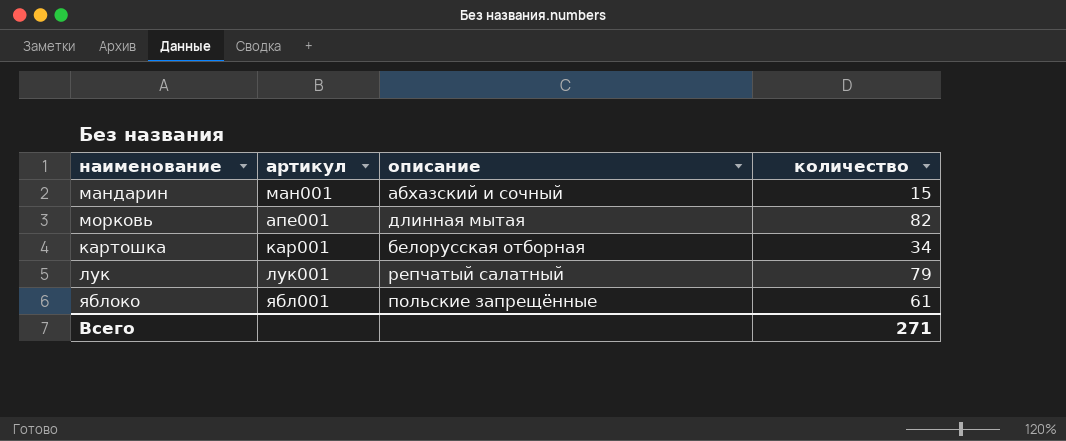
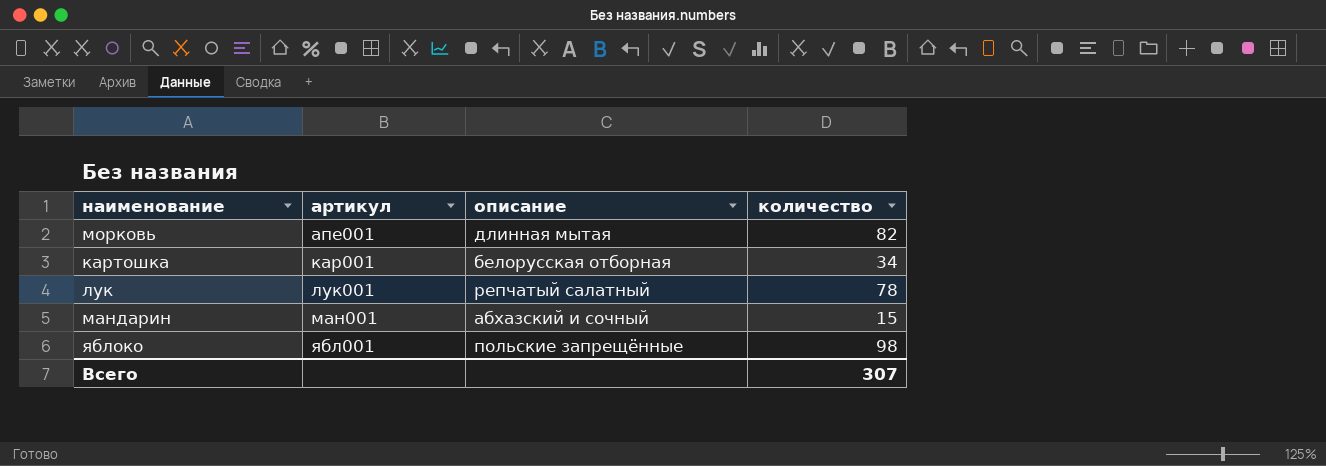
row order: none -> артикул ascending
лук | количество: 79 -> 78
яблоко | количество: 61 -> 98
Всего | количество: 271 -> 307

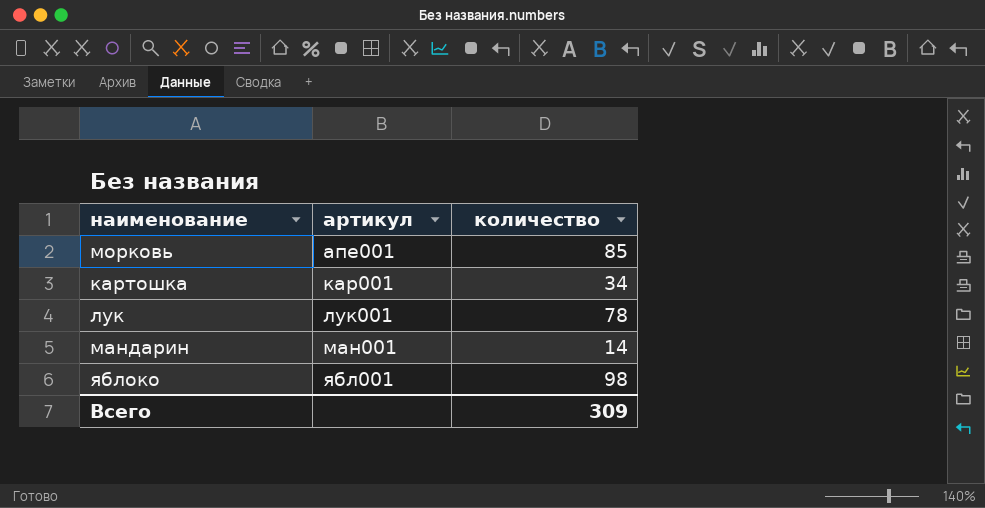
column описание | position: 3 -> none
морковь | количество: 82 -> 85
мандарин | количество: 15 -> 14
Всего | количество: 307 -> 309

